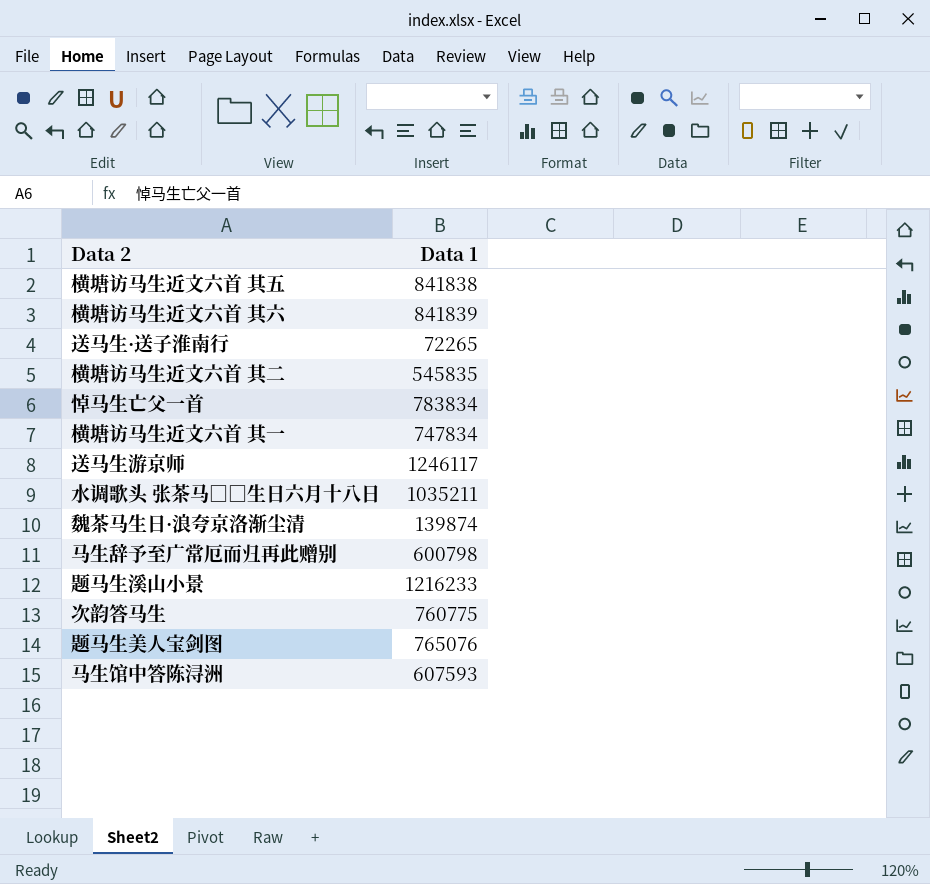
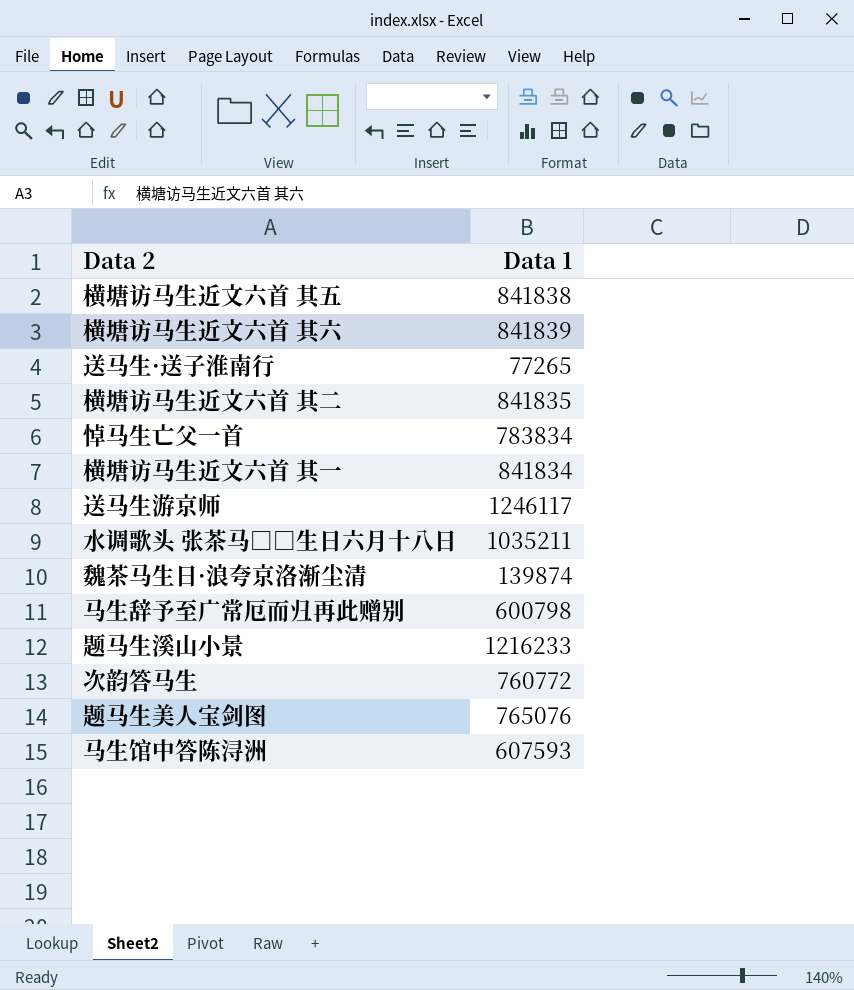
送马生·送子淮南行 | Data 1: 72265 -> 77265
横塘访马生近文六首 其二 | Data 1: 545835 -> 841835
横塘访马生近文六首 其一 | Data 1: 747834 -> 841834
次韵答马生 | Data 1: 760775 -> 760772

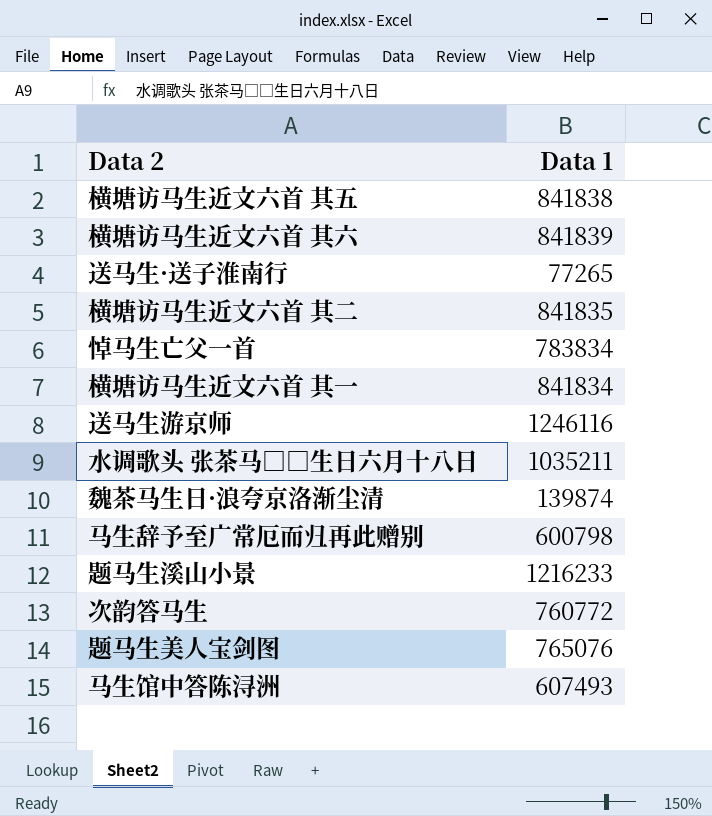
送马生游京师 | Data 1: 1246117 -> 1246116
马生馆中答陈浔洲 | Data 1: 607593 -> 607493

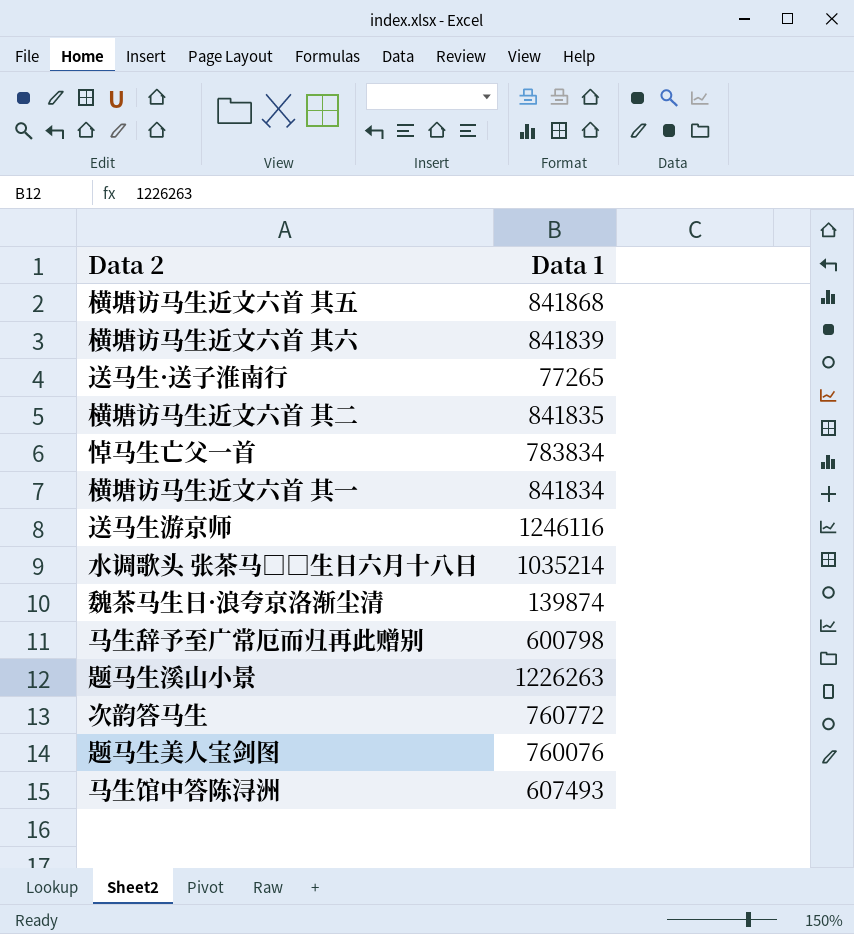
横塘访马生近文六首 其五 | Data 1: 841838 -> 841868
水调歌头 张茶马□□生日六月十八日 | Data 1: 1035211 -> 1035214
题马生溪山小景 | Data 1: 1216233 -> 1226263
题马生美人宝剑图 | Data 1: 765076 -> 760076

